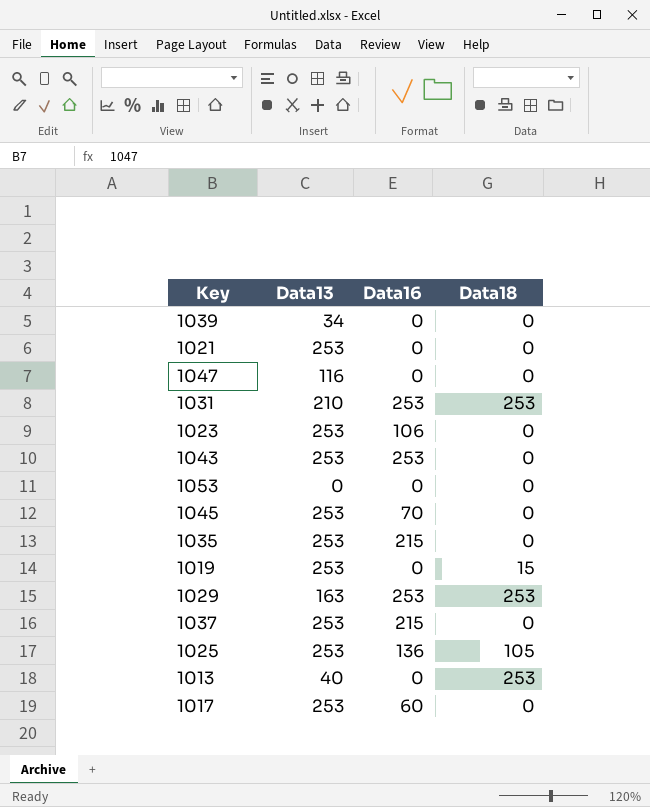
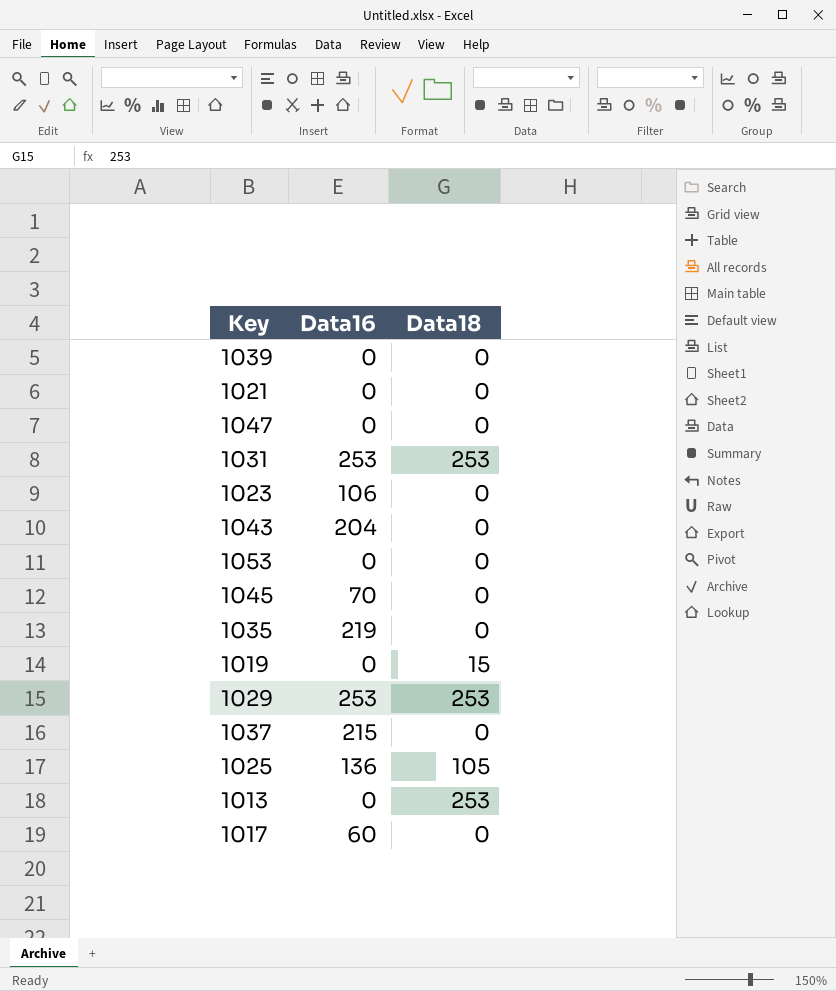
column Data13 | position: 2 -> none
1043 | Data16: 253 -> 204
1035 | Data16: 215 -> 219

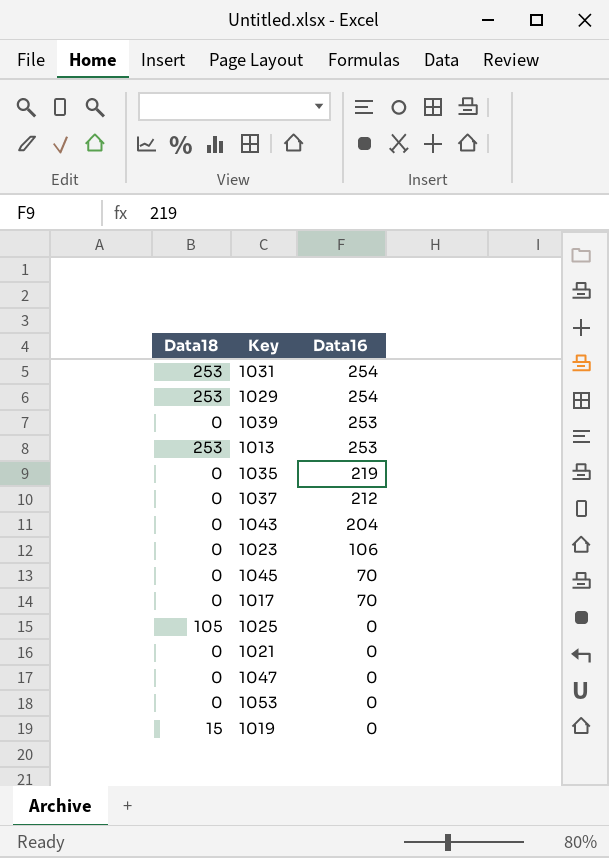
row order: none -> Data16 descending
column Data18 | position: 3 -> 1
1031 | Data16: 253 -> 254
1029 | Data16: 253 -> 254
1039 | Data16: 0 -> 253
1013 | Data16: 0 -> 253
1037 | Data16: 215 -> 212
1017 | Data16: 60 -> 70
1025 | Data16: 136 -> 0

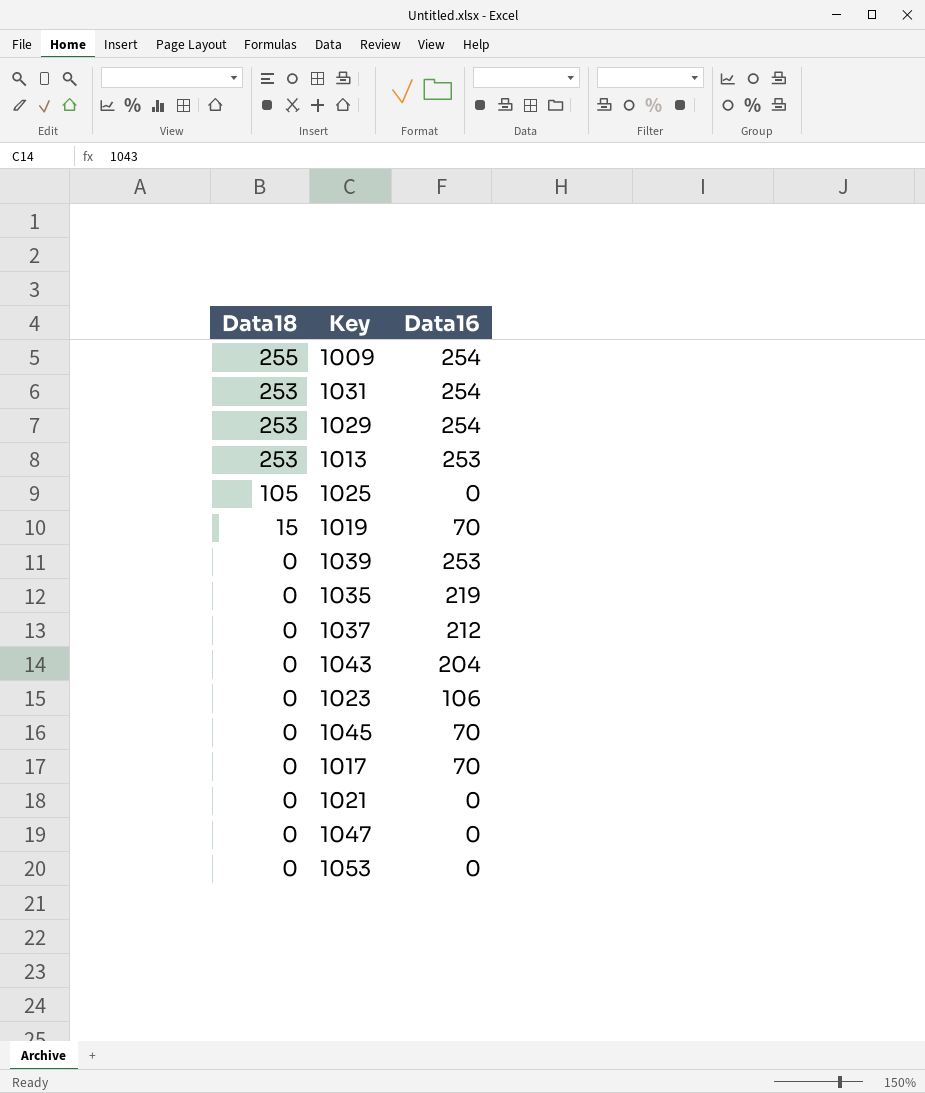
row order: Data16 descending -> Data18 descending
row 1009: none -> 255 | 254
1019 | Data16: 0 -> 70

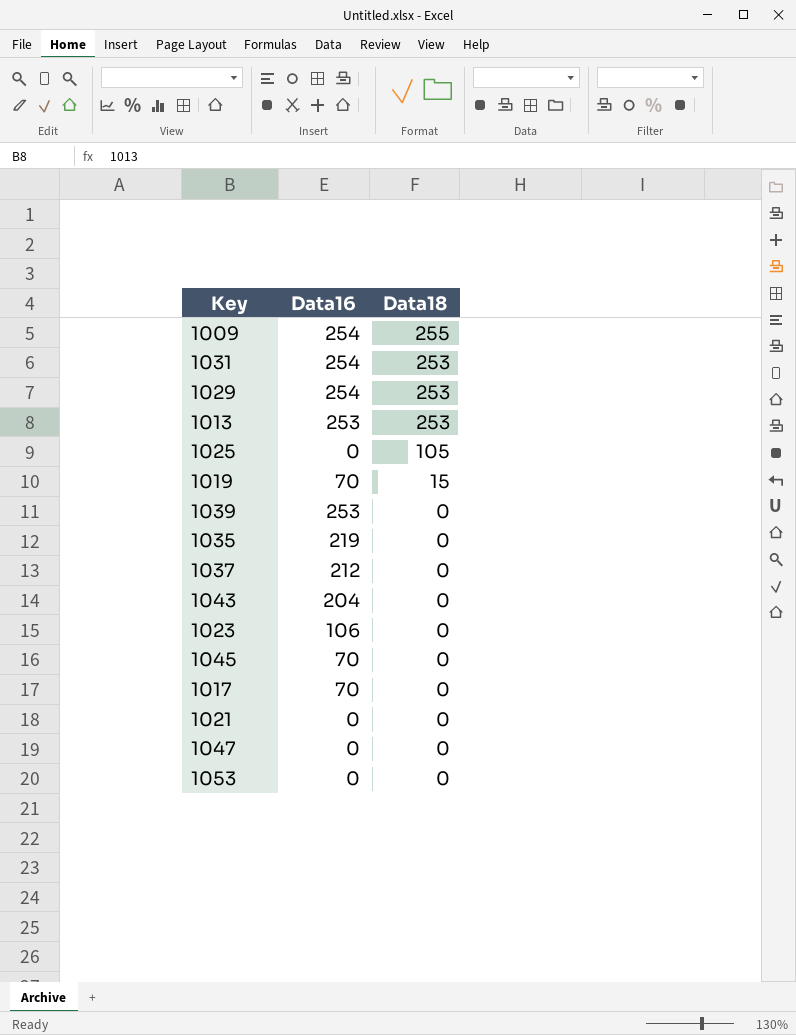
column Data18 | position: 1 -> 3

